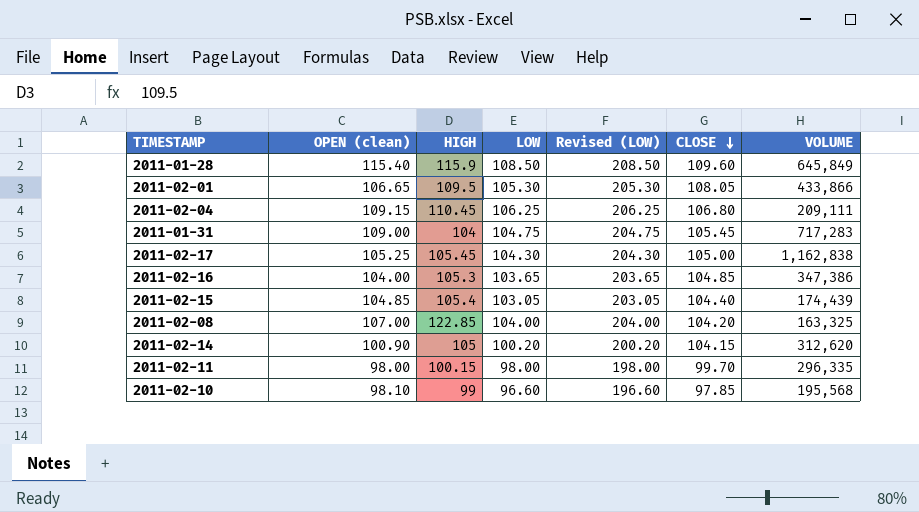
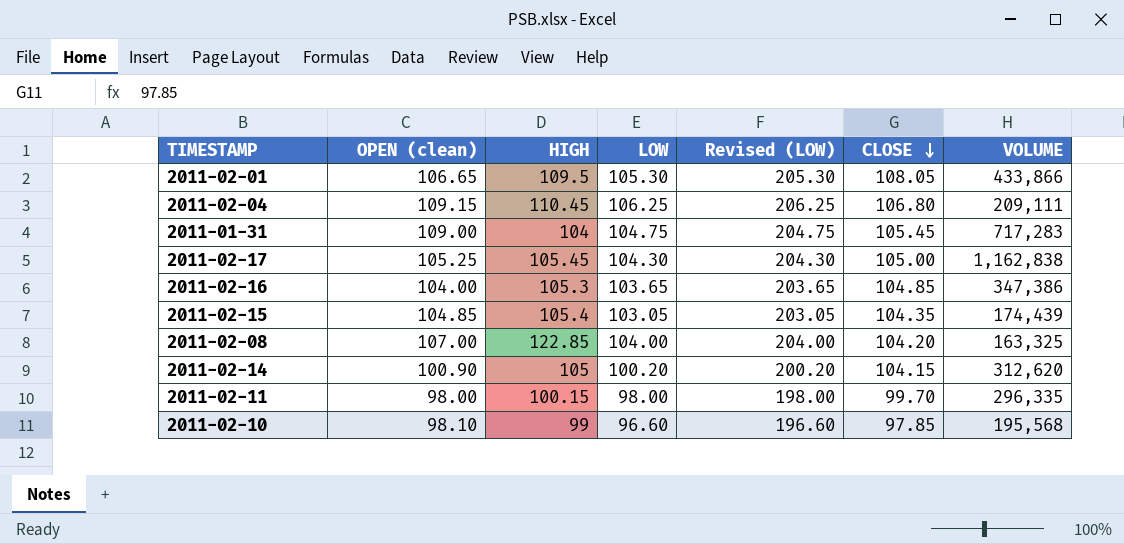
row 2011-01-28: 115.40 | 115.9 | 108.50 | 208.50 | 109.60 | 645,849 -> none
2011-02-15 | CLOSE: 104.40 -> 104.35

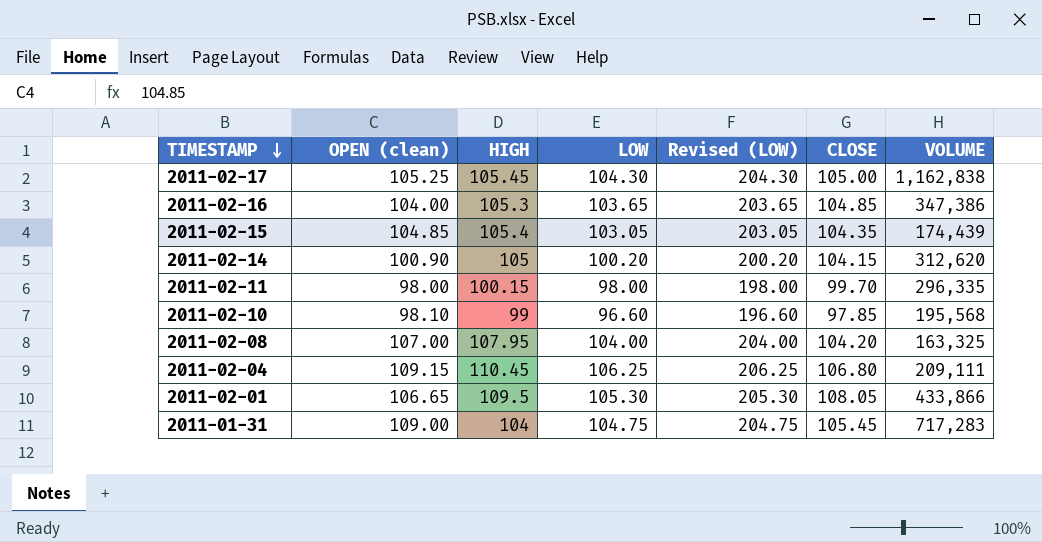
row order: CLOSE descending -> TIMESTAMP descending
2011-02-08 | HIGH: 122.85 -> 107.95

